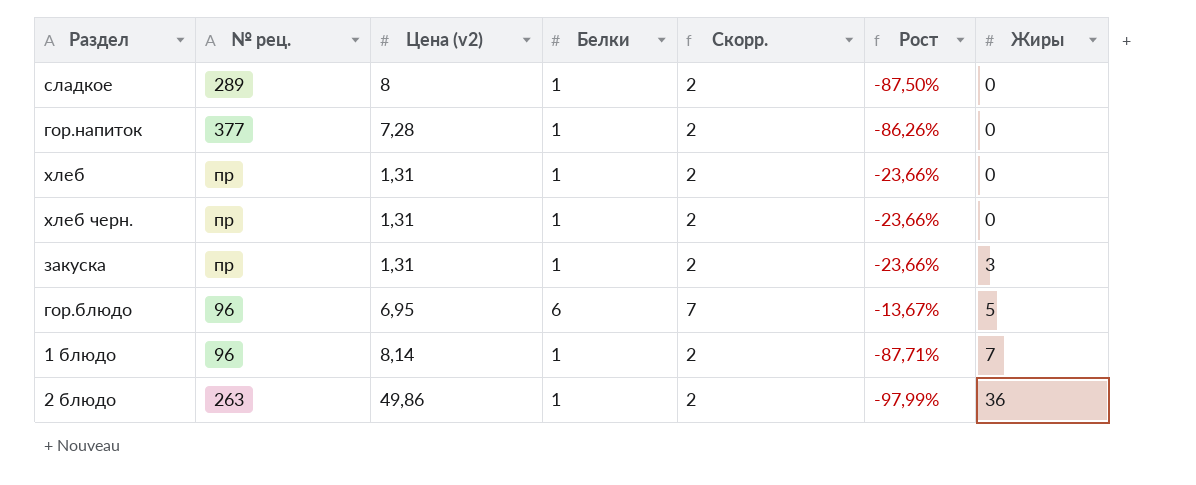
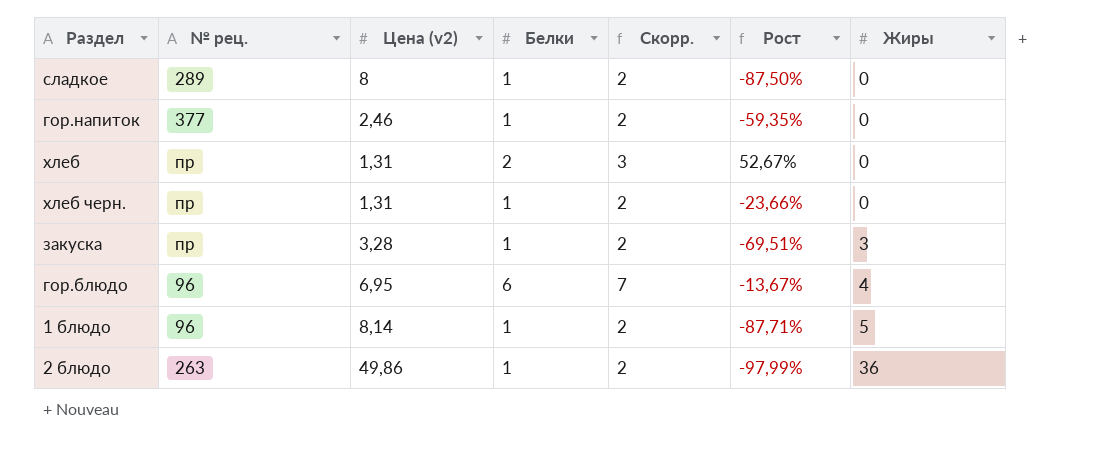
гор.напиток | Цена (v2): 7,28 -> 2,46
гор.напиток | Рост: -86,26% -> -59,35%
хлеб | Белки: 1 -> 2
хлеб | Скорр.: 2 -> 3
хлеб | Рост: -23,66% -> 52,67%
закуска | Цена (v2): 1,31 -> 3,28
закуска | Рост: -23,66% -> -69,51%
гор.блюдо | Жиры: 5 -> 4
1 блюдо | Жиры: 7 -> 5

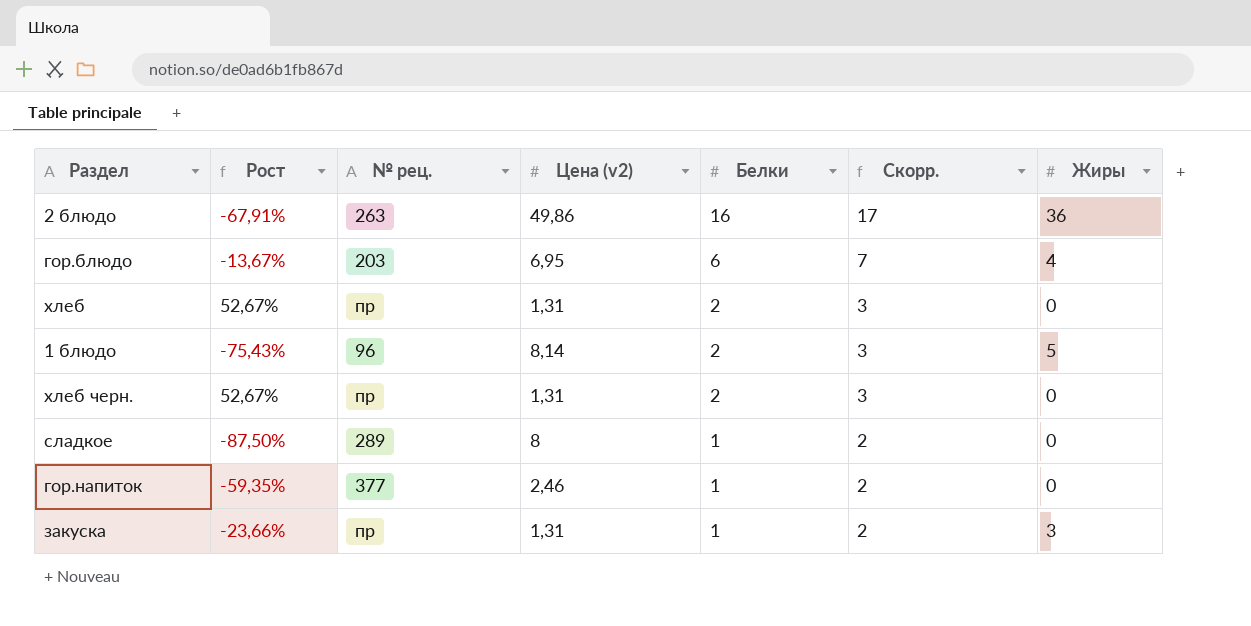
row order: Жиры ascending -> Белки descending
column Рост | position: 6 -> 2
2 блюдо | Рост: -97,99% -> -67,91%
2 блюдо | Белки: 1 -> 16
2 блюдо | Скорр.: 2 -> 17
гор.блюдо | № рец.: 96 -> 203
1 блюдо | Рост: -87,71% -> -75,43%
1 блюдо | Белки: 1 -> 2
1 блюдо | Скорр.: 2 -> 3
хлеб черн. | Рост: -23,66% -> 52,67%
хлеб черн. | Белки: 1 -> 2
хлеб черн. | Скорр.: 2 -> 3
закуска | Рост: -69,51% -> -23,66%
закуска | Цена (v2): 3,28 -> 1,31

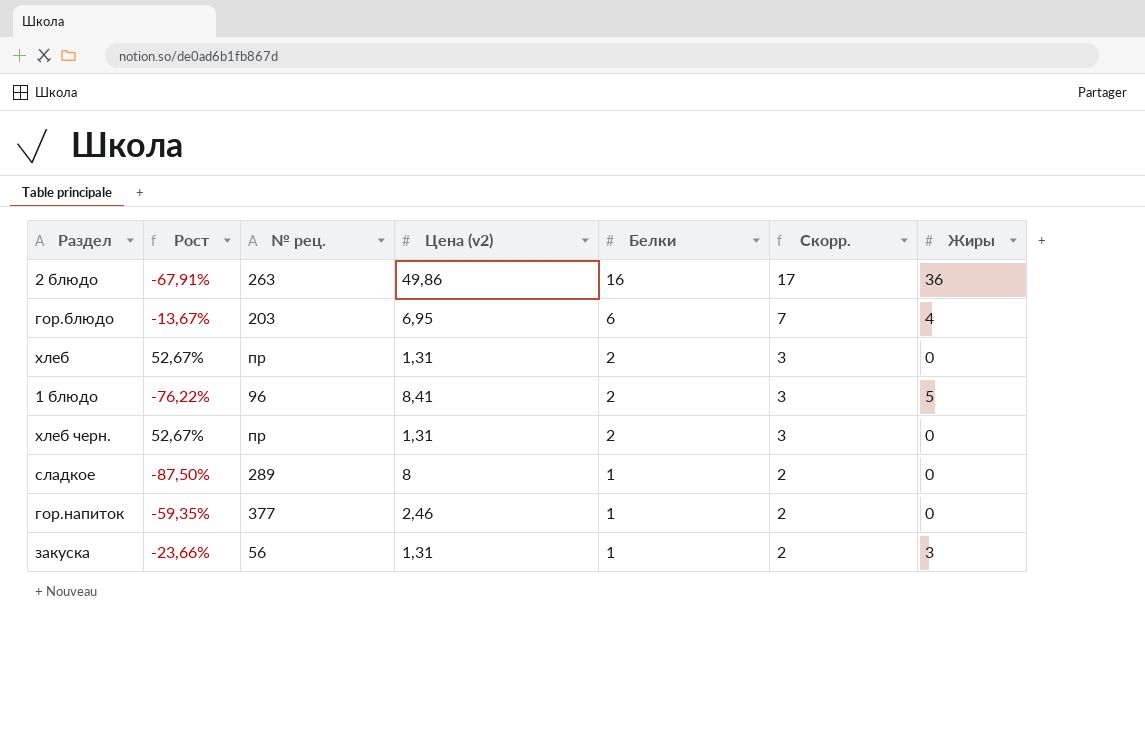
1 блюдо | Рост: -75,43% -> -76,22%
1 блюдо | Цена (v2): 8,14 -> 8,41
закуска | № рец.: пр -> 56

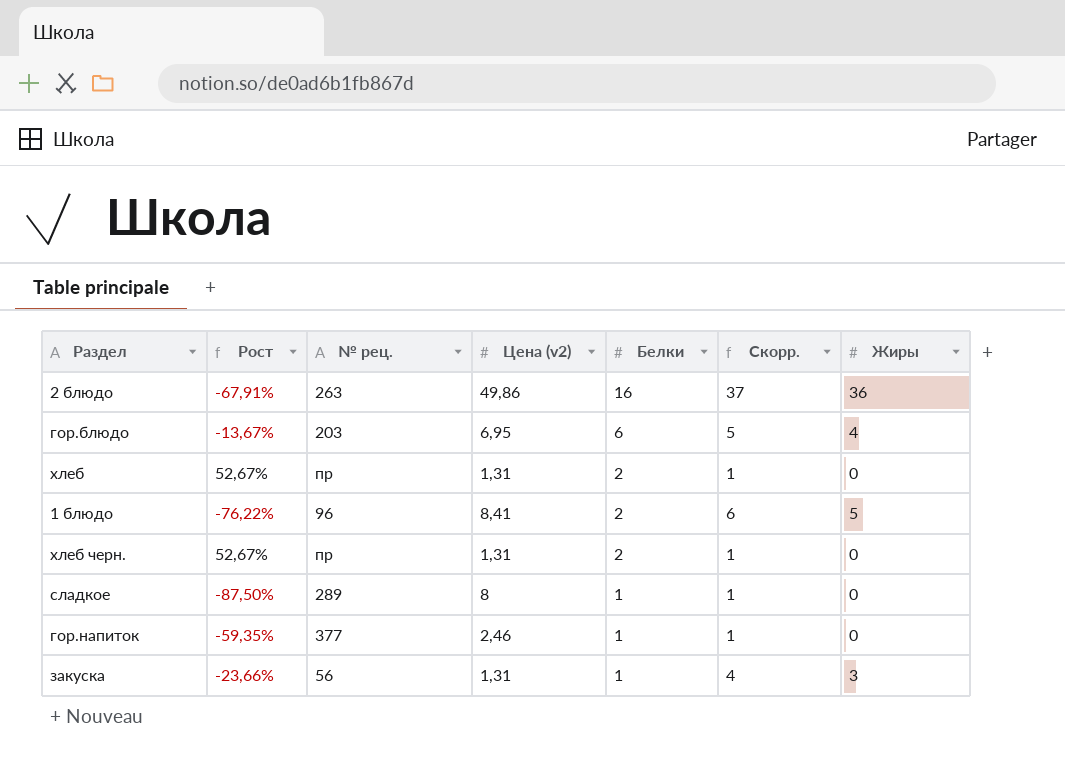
column Скорр. | formula: [Белки] + 1 -> [Жиры] + 1

